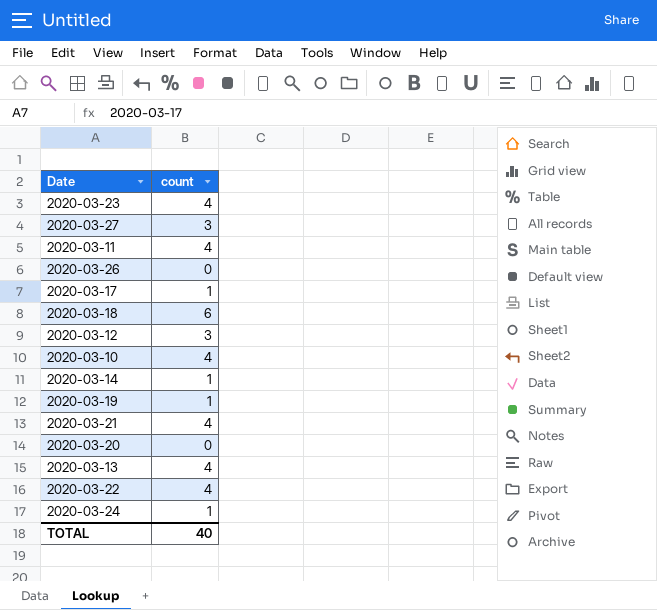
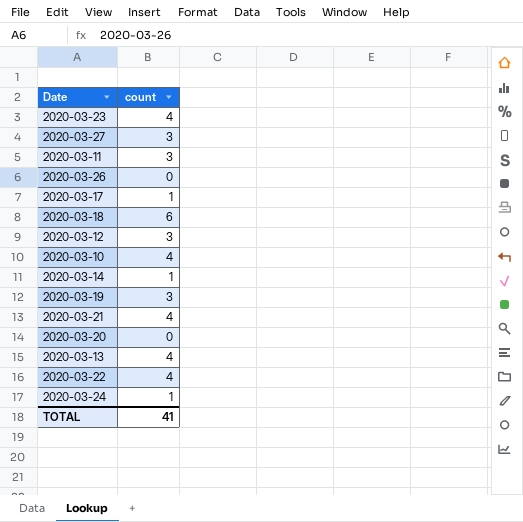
2020-03-11 | count: 4 -> 3
2020-03-19 | count: 1 -> 3
TOTAL | count: 40 -> 41

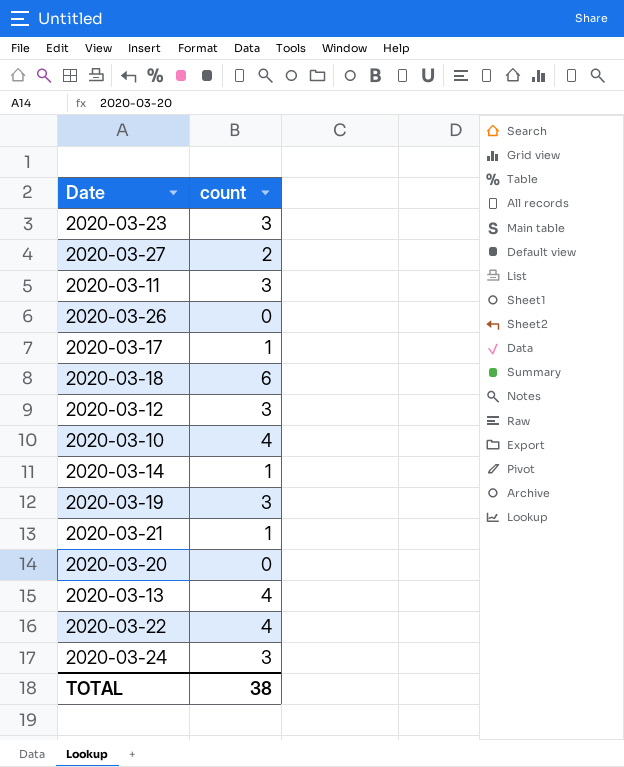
2020-03-23 | count: 4 -> 3
2020-03-27 | count: 3 -> 2
2020-03-21 | count: 4 -> 1
2020-03-24 | count: 1 -> 3
TOTAL | count: 41 -> 38

